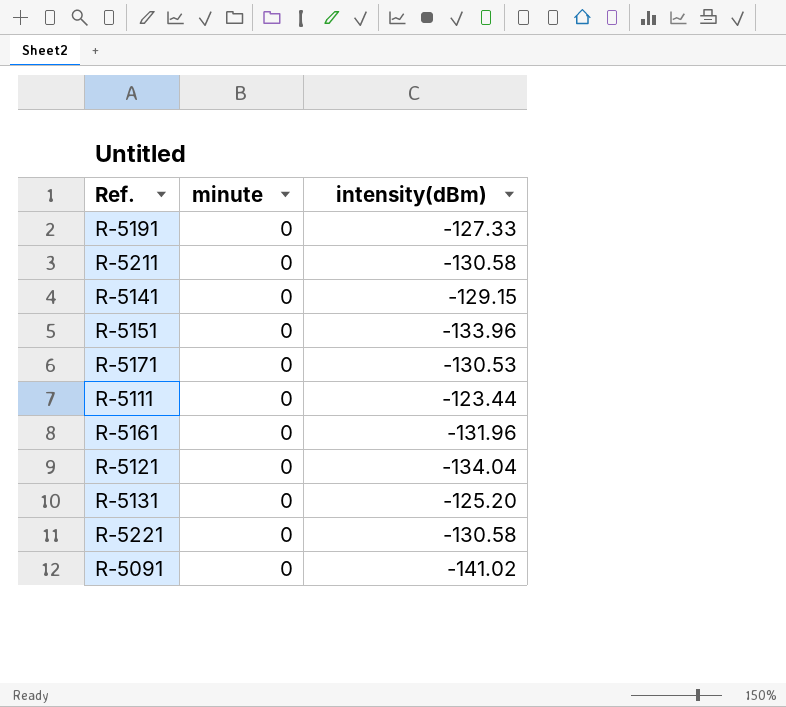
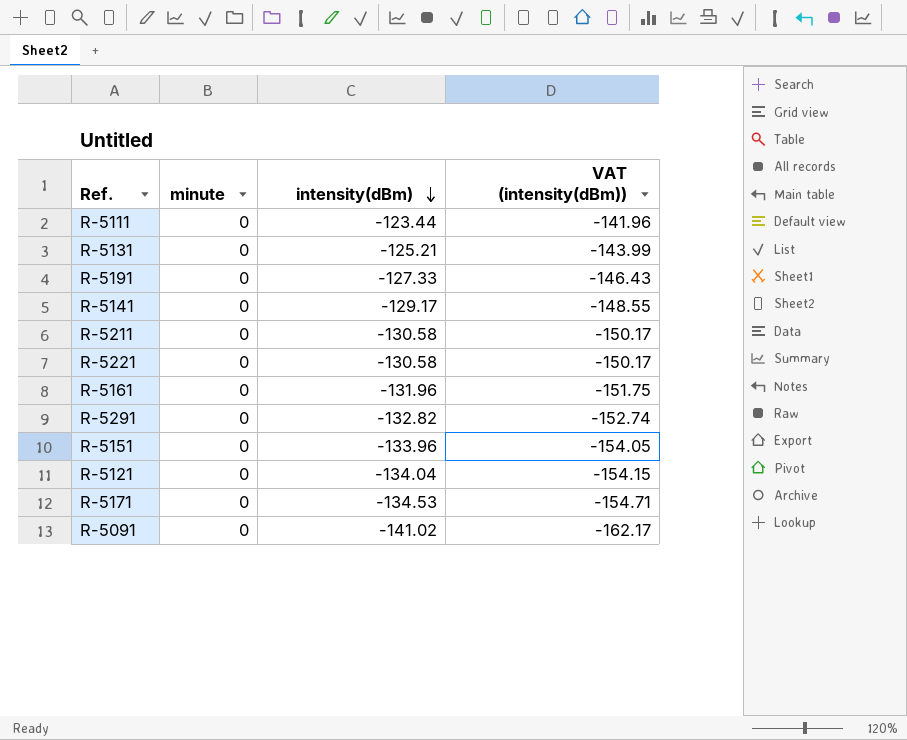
row order: none -> intensity(dBm) descending
column VAT (intensity(dBm)) | formula: none -> [intensity(dBm)] * 1.15
R-5131 | intensity(dBm): -125.20 -> -125.21
R-5141 | intensity(dBm): -129.15 -> -129.17
row R-5291: none -> 0 | -132.82 | -152.74
R-5171 | intensity(dBm): -130.53 -> -134.53

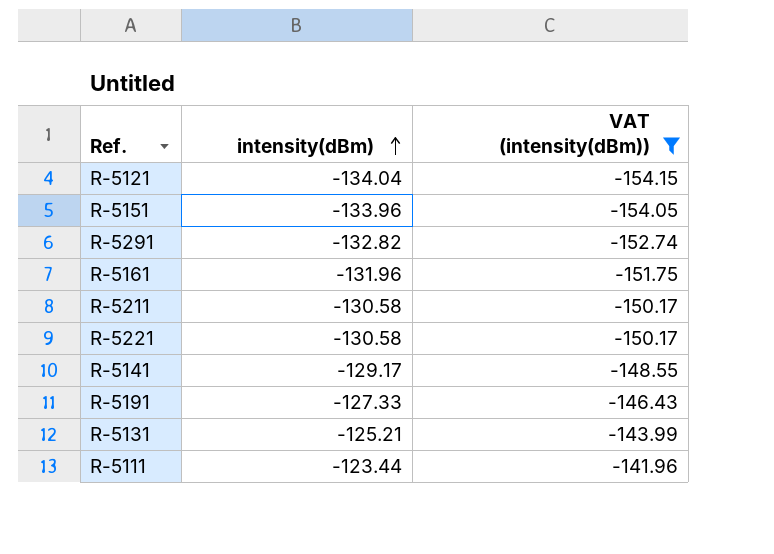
filter: none -> VAT (intensity(dBm)) >= -154.15
row order: intensity(dBm) descending -> intensity(dBm) ascending
column minute | position: 2 -> none

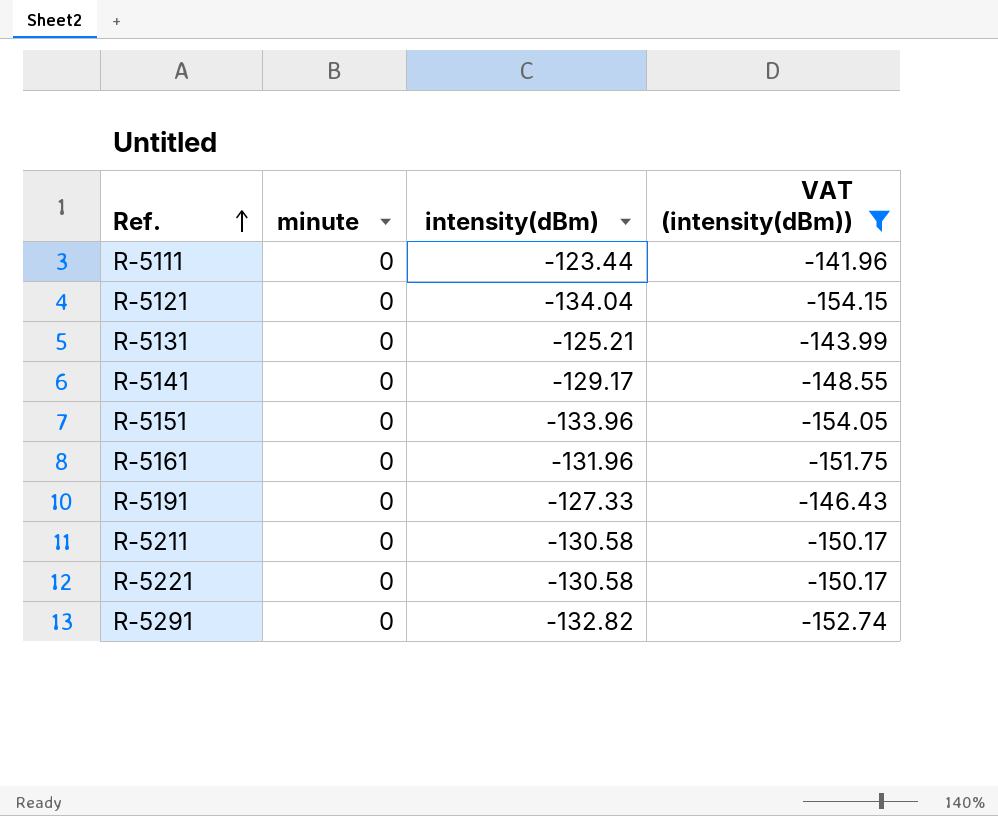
row order: intensity(dBm) ascending -> Ref. ascending
column minute | position: none -> 2

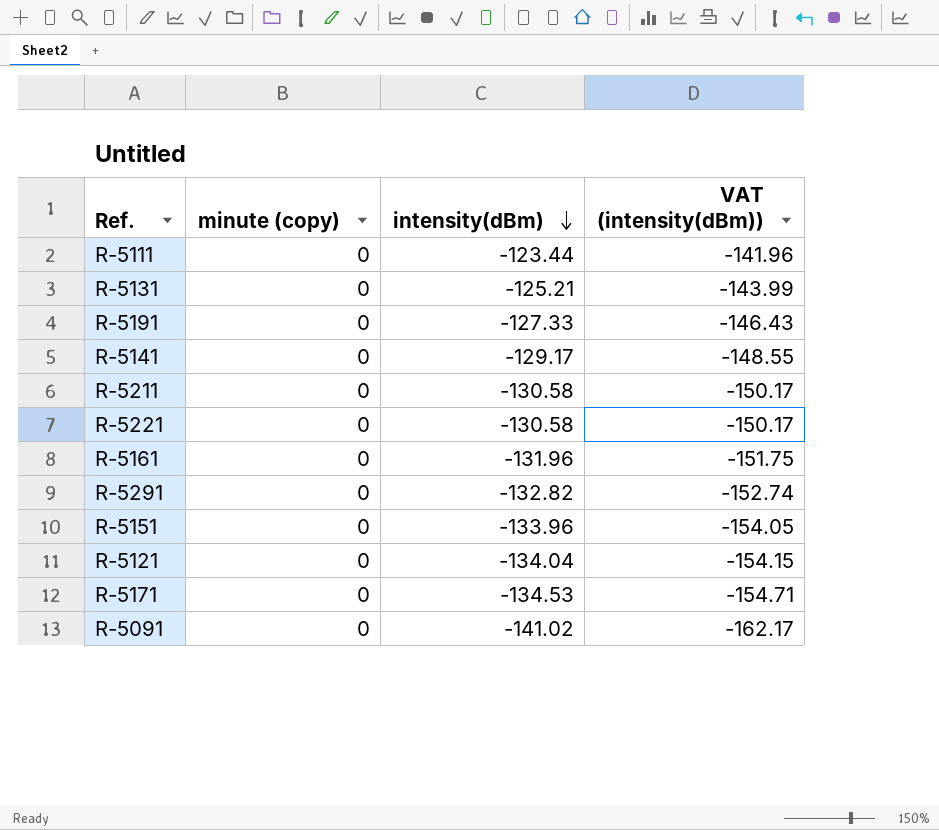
filter: VAT (intensity(dBm)) >= -154.15 -> none
row order: Ref. ascending -> intensity(dBm) descending
column name: minute -> minute (copy)

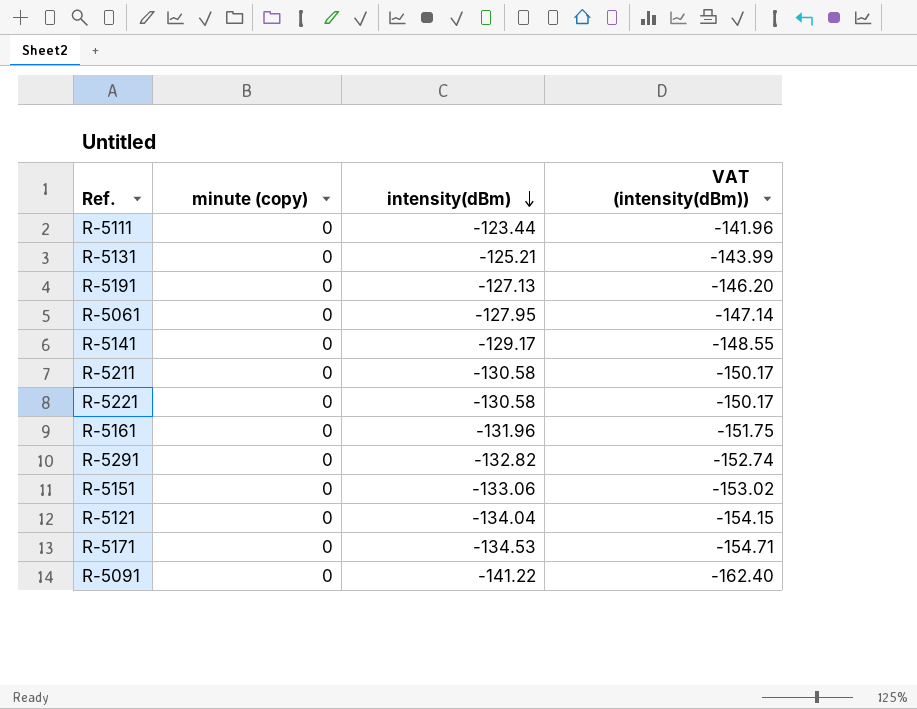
R-5191 | intensity(dBm): -127.33 -> -127.13
R-5191 | VAT (intensity(dBm)): -146.43 -> -146.20
row R-5061: none -> 0 | -127.95 | -147.14
R-5151 | intensity(dBm): -133.96 -> -133.06
R-5151 | VAT (intensity(dBm)): -154.05 -> -153.02
R-5091 | intensity(dBm): -141.02 -> -141.22
R-5091 | VAT (intensity(dBm)): -162.17 -> -162.40

